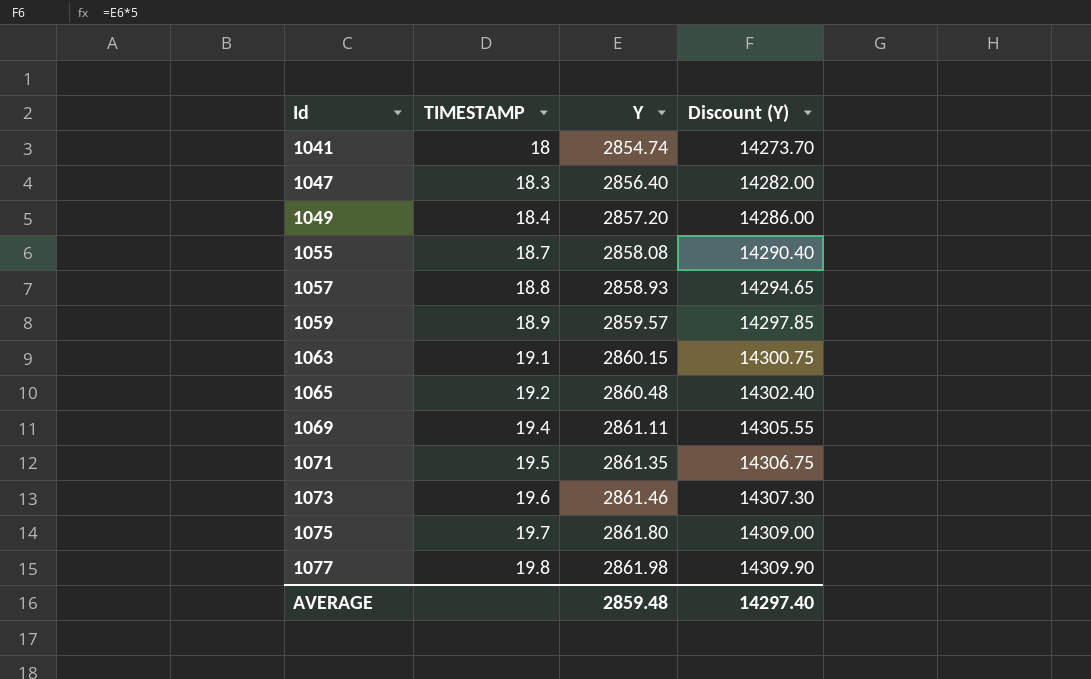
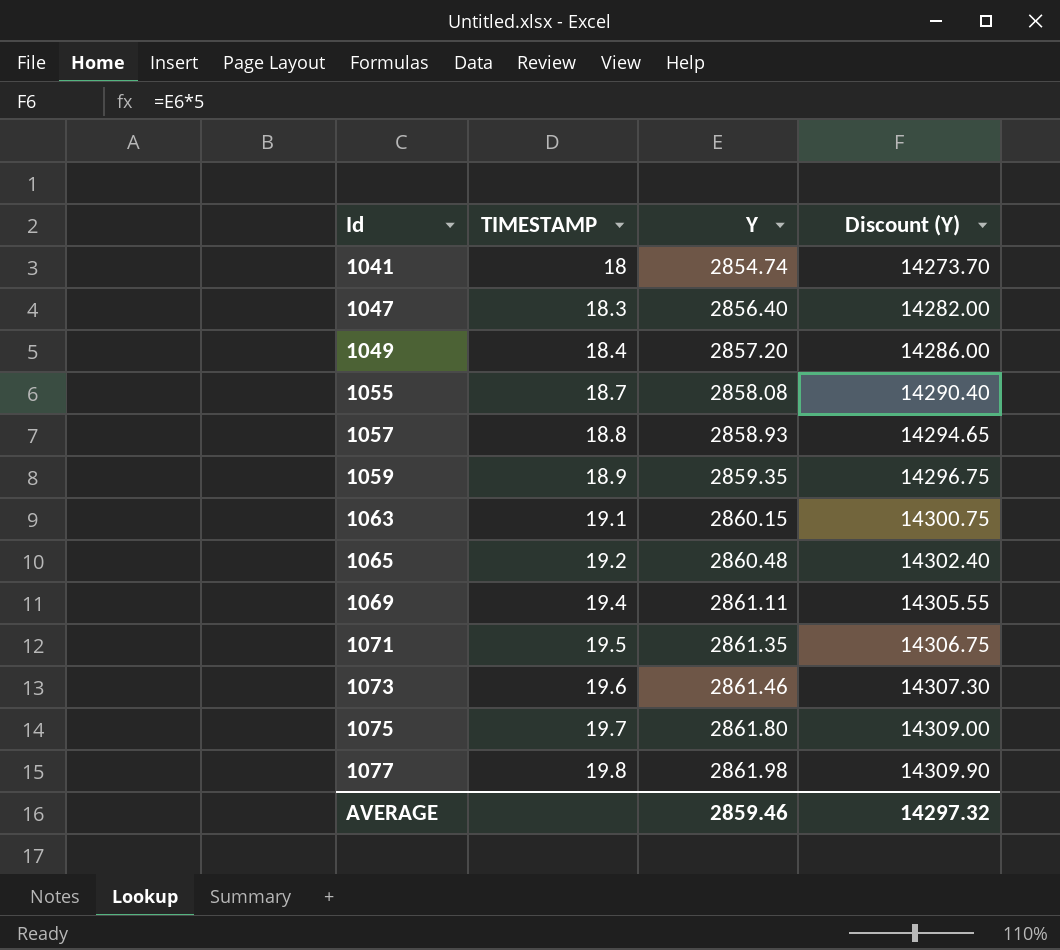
1059 | Y: 2859.57 -> 2859.35
1059 | Discount (Y): 14297.85 -> 14296.75
AVERAGE | Y: 2859.48 -> 2859.46
AVERAGE | Discount (Y): 14297.40 -> 14297.32

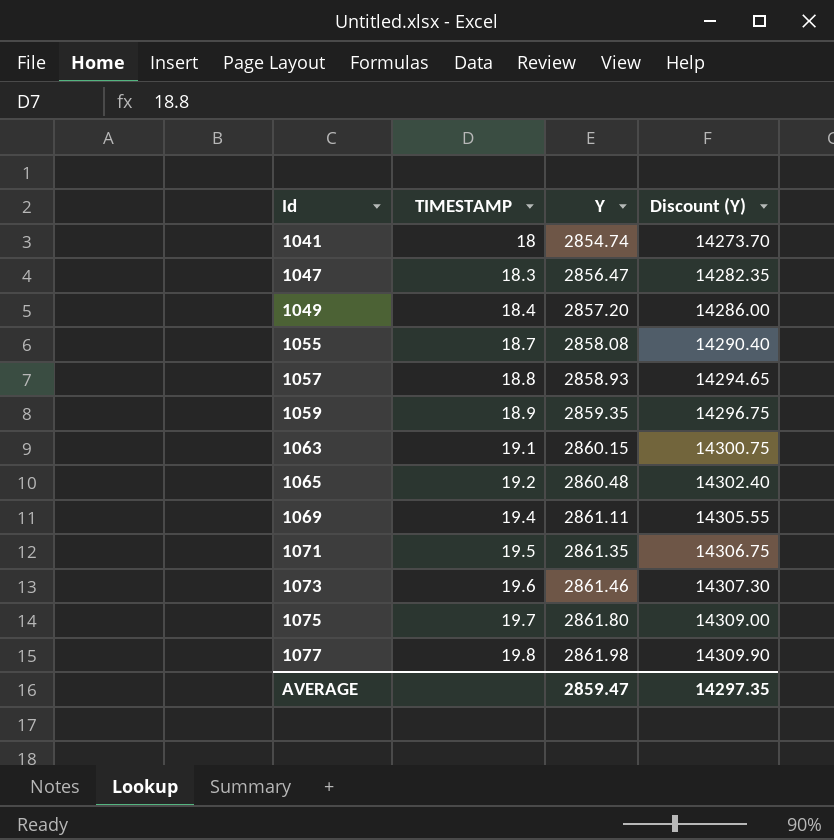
1047 | Y: 2856.40 -> 2856.47
1047 | Discount (Y): 14282.00 -> 14282.35
AVERAGE | Y: 2859.46 -> 2859.47
AVERAGE | Discount (Y): 14297.32 -> 14297.35

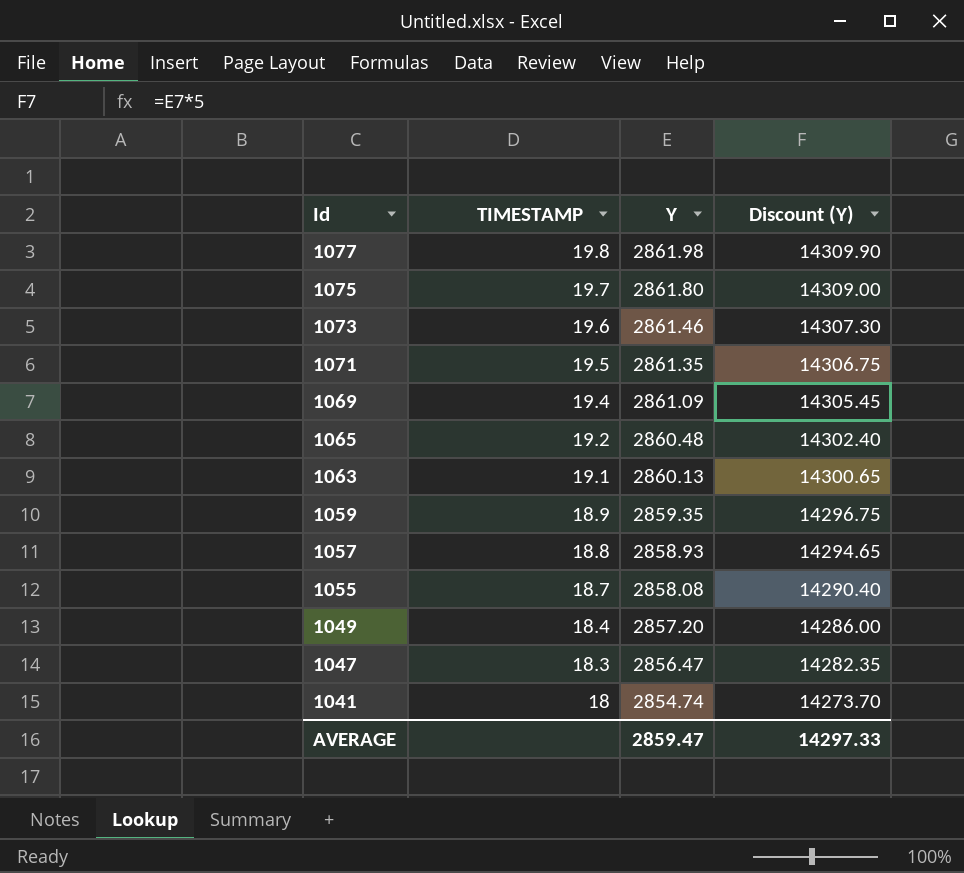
row order: Id ascending -> Id descending
1069 | Y: 2861.11 -> 2861.09
1069 | Discount (Y): 14305.55 -> 14305.45
1063 | Y: 2860.15 -> 2860.13
1063 | Discount (Y): 14300.75 -> 14300.65
AVERAGE | Discount (Y): 14297.35 -> 14297.33

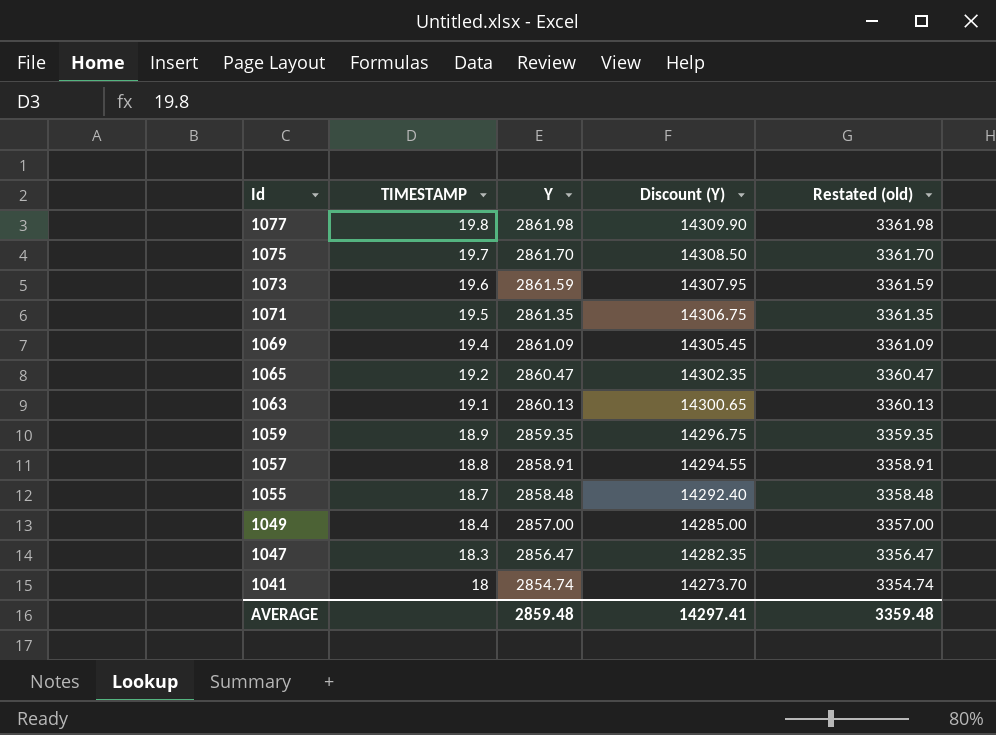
column Restated (old) | formula: none -> [Y] + 500
1075 | Y: 2861.80 -> 2861.70
1075 | Discount (Y): 14309.00 -> 14308.50
1073 | Y: 2861.46 -> 2861.59
1073 | Discount (Y): 14307.30 -> 14307.95
1065 | Y: 2860.48 -> 2860.47
1065 | Discount (Y): 14302.40 -> 14302.35
1057 | Y: 2858.93 -> 2858.91
1057 | Discount (Y): 14294.65 -> 14294.55
1055 | Y: 2858.08 -> 2858.48
1055 | Discount (Y): 14290.40 -> 14292.40
1049 | Y: 2857.20 -> 2857.00
1049 | Discount (Y): 14286.00 -> 14285.00
AVERAGE | Y: 2859.47 -> 2859.48
AVERAGE | Discount (Y): 14297.33 -> 14297.41

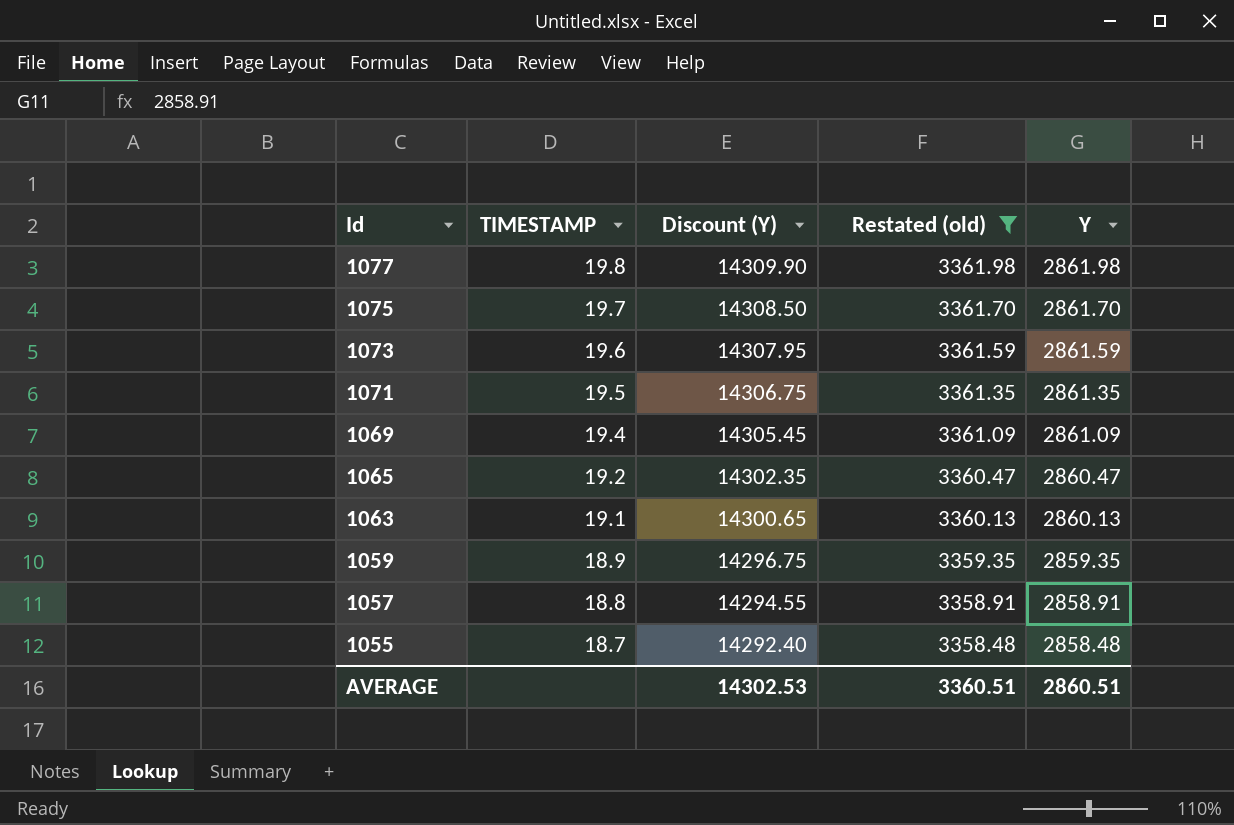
filter: none -> Restated (old) >= 3358.48
column Y | position: 3 -> 5
AVERAGE | Discount (Y): 14297.41 -> 14302.53
AVERAGE | Restated (old): 3359.48 -> 3360.51
AVERAGE | Y: 2859.48 -> 2860.51

